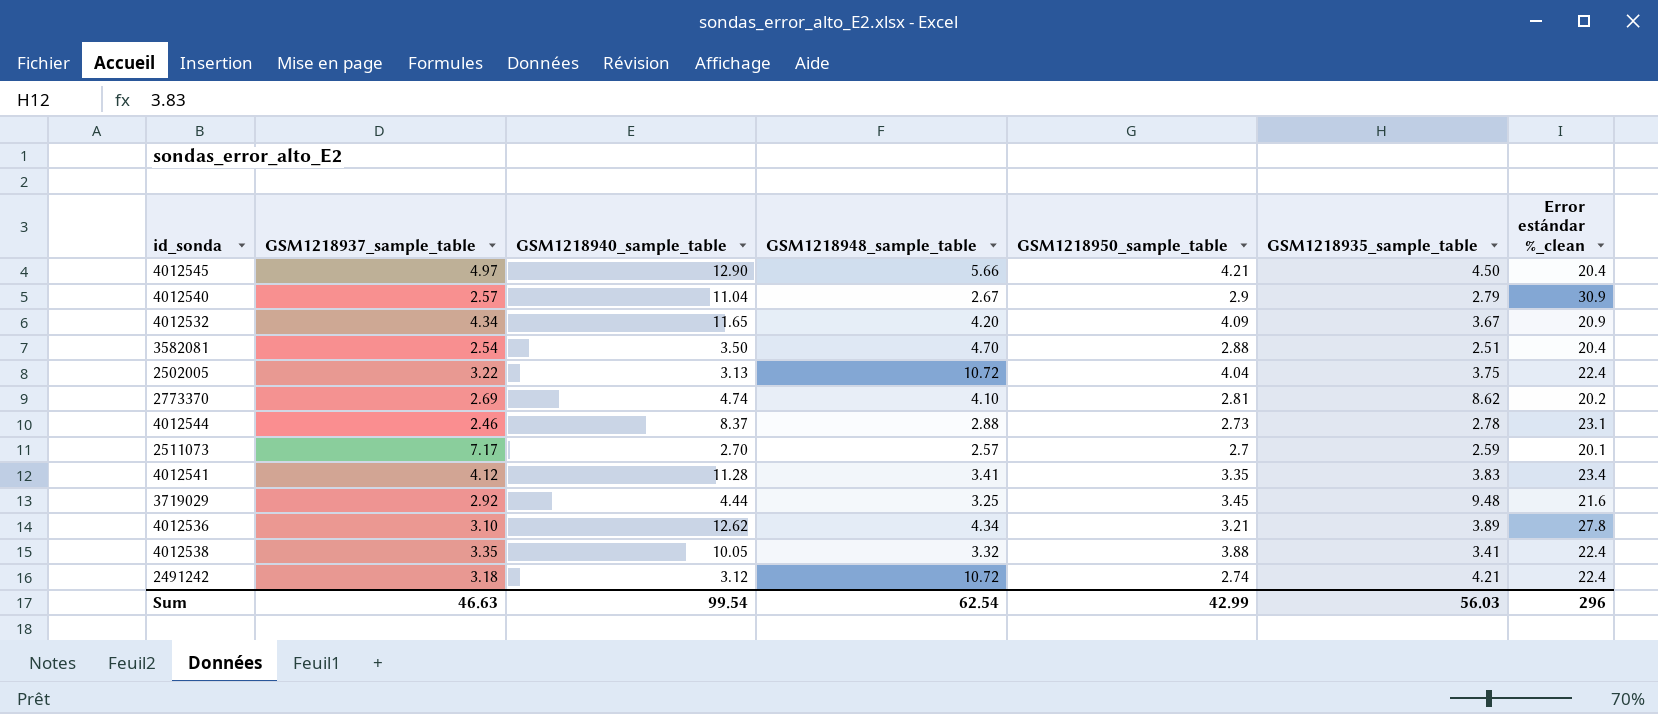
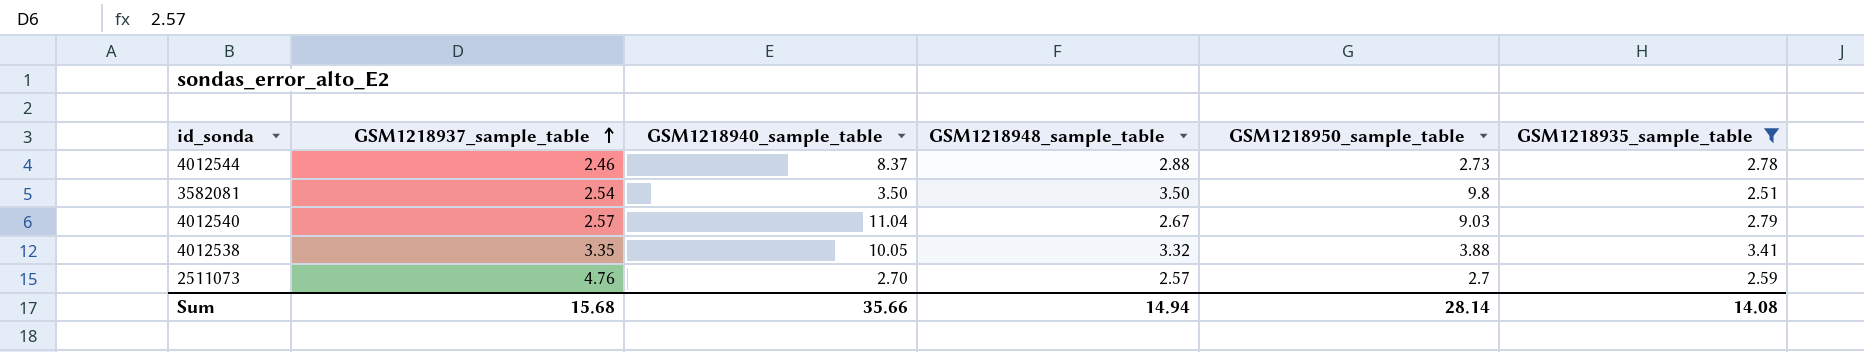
filter: none -> GSM1218935_sample_table <= 3.41
row order: none -> GSM1218937_sample_table ascending
column Error estándar %_clean | position: 7 -> none
3582081 | GSM1218948_sample_table: 4.70 -> 3.50
3582081 | GSM1218950_sample_table: 2.88 -> 9.8
4012540 | GSM1218950_sample_table: 2.9 -> 9.03
2511073 | GSM1218937_sample_table: 7.17 -> 4.76
Sum | GSM1218937_sample_table: 46.63 -> 15.68
Sum | GSM1218940_sample_table: 99.54 -> 35.66
Sum | GSM1218948_sample_table: 62.54 -> 14.94
Sum | GSM1218950_sample_table: 42.99 -> 28.14
Sum | GSM1218935_sample_table: 56.03 -> 14.08

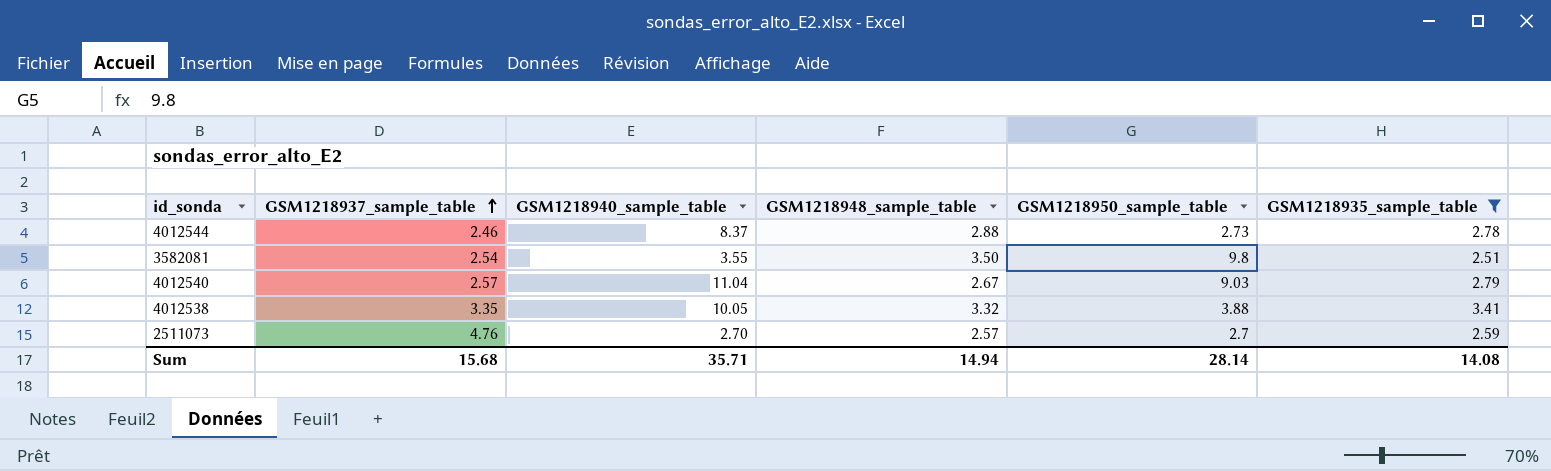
3582081 | GSM1218940_sample_table: 3.50 -> 3.55
Sum | GSM1218940_sample_table: 35.66 -> 35.71

